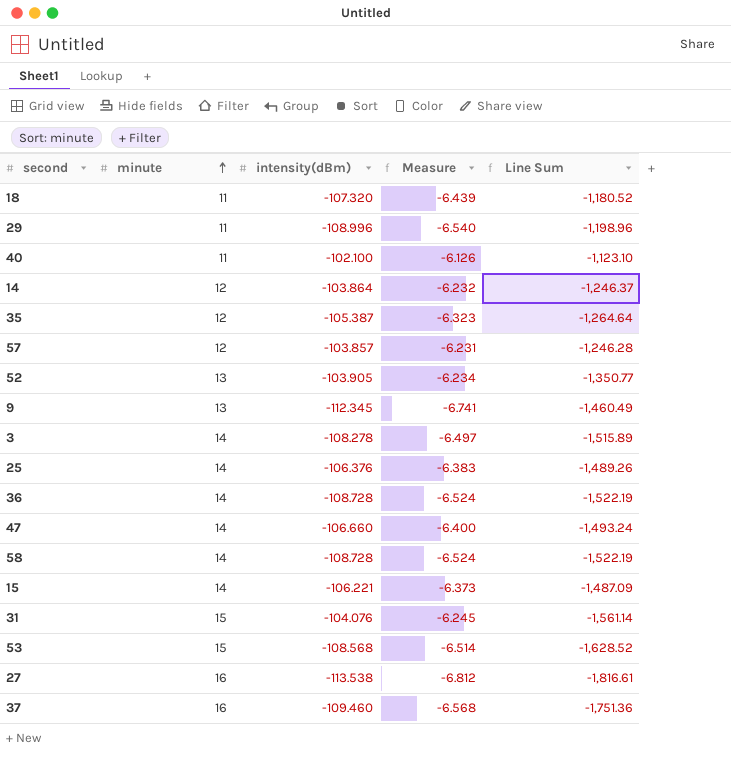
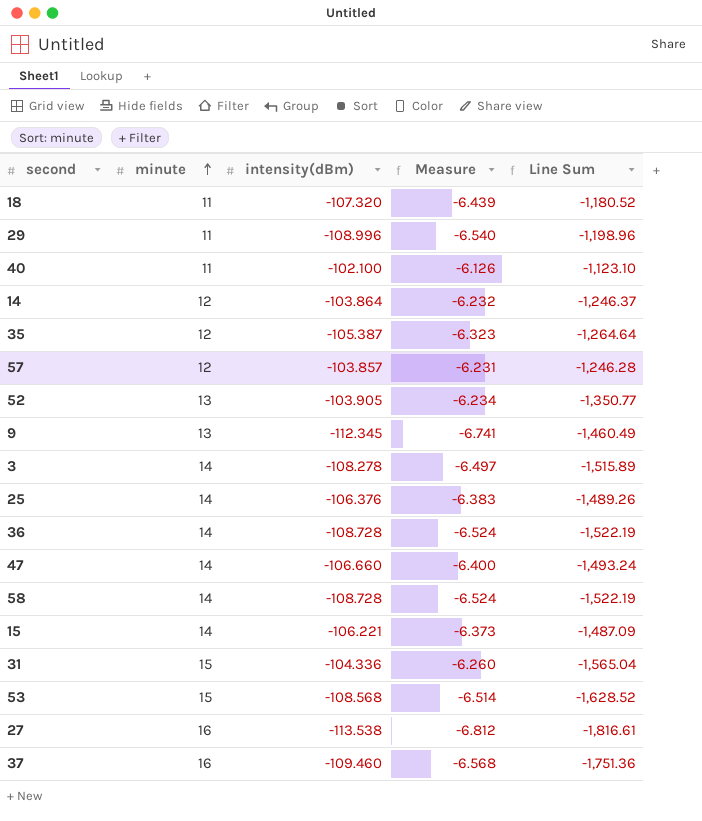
31 | intensity(dBm): -104.076 -> -104.336
31 | Measure: -6.245 -> -6.260
31 | Line Sum: -1,561.14 -> -1,565.04

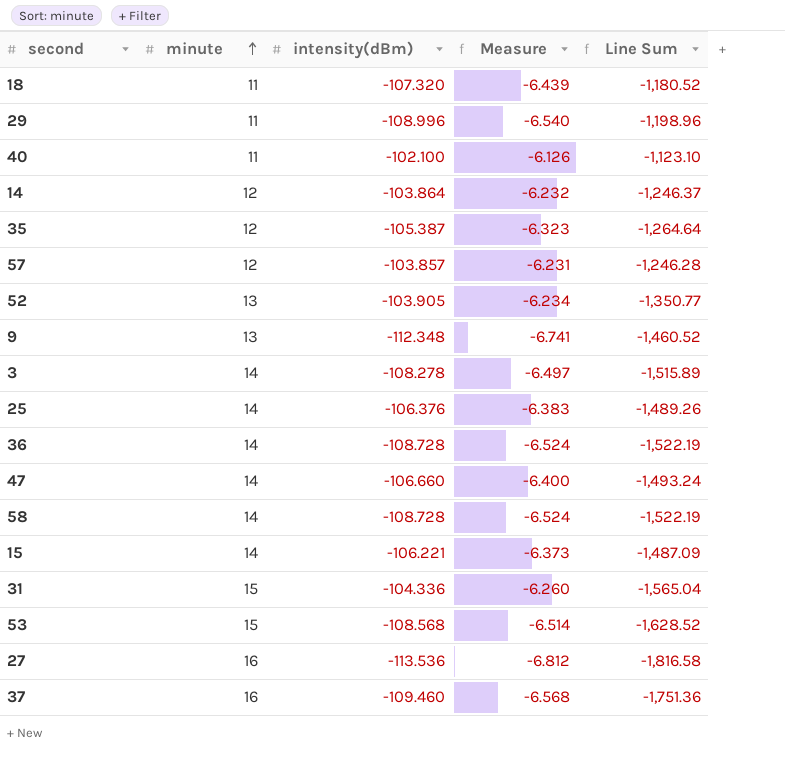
9 | intensity(dBm): -112.345 -> -112.348
9 | Line Sum: -1,460.49 -> -1,460.52
27 | intensity(dBm): -113.538 -> -113.536
27 | Line Sum: -1,816.61 -> -1,816.58

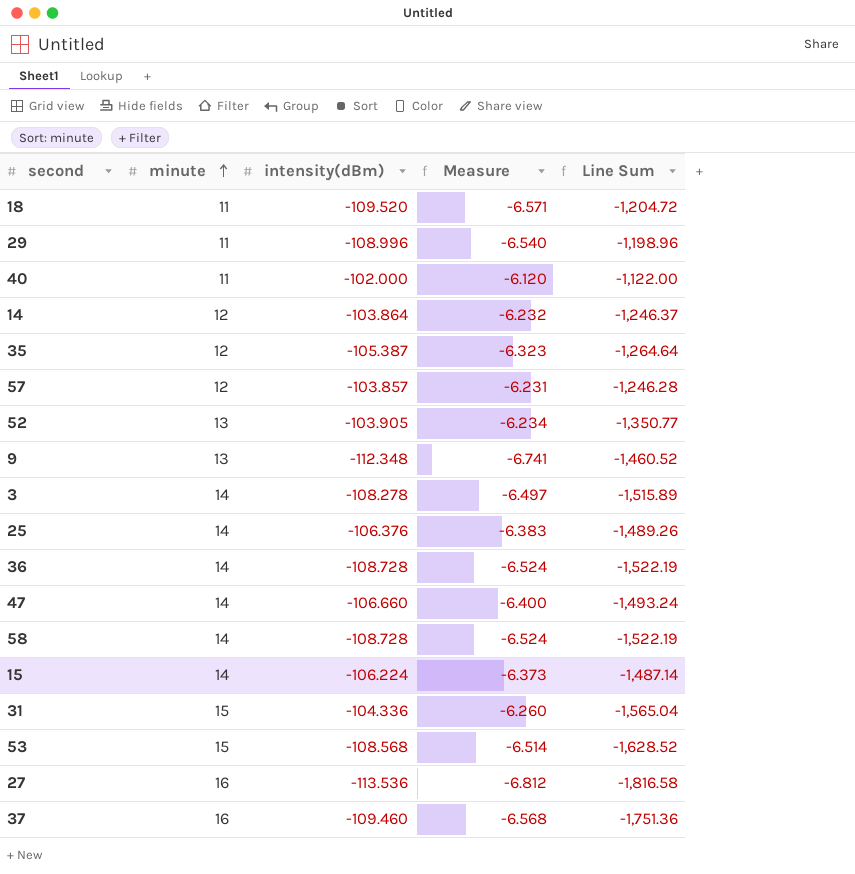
18 | intensity(dBm): -107.320 -> -109.520
18 | Measure: -6.439 -> -6.571
18 | Line Sum: -1,180.52 -> -1,204.72
40 | intensity(dBm): -102.100 -> -102.000
40 | Measure: -6.126 -> -6.120
40 | Line Sum: -1,123.10 -> -1,122.00
15 | intensity(dBm): -106.221 -> -106.224
15 | Line Sum: -1,487.09 -> -1,487.14

